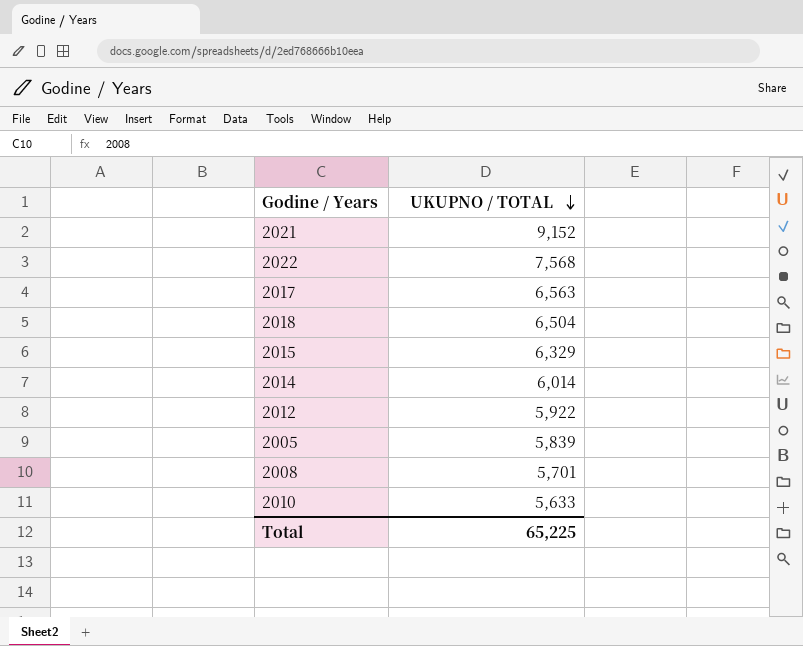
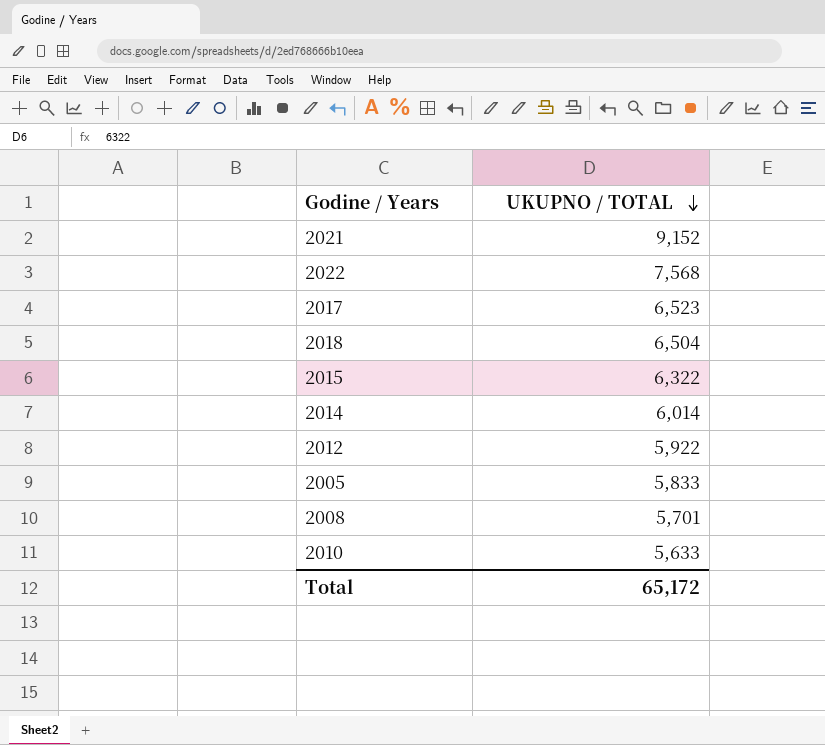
2017 | UKUPNO / TOTAL: 6,563 -> 6,523
2015 | UKUPNO / TOTAL: 6,329 -> 6,322
2005 | UKUPNO / TOTAL: 5,839 -> 5,833
Total | UKUPNO / TOTAL: 65,225 -> 65,172

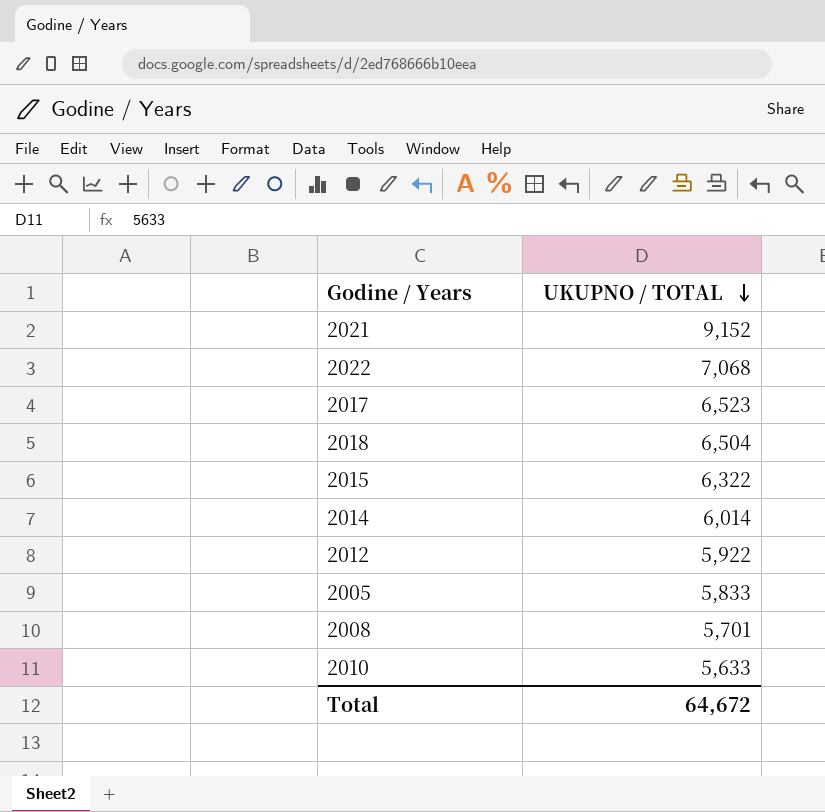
2022 | UKUPNO / TOTAL: 7,568 -> 7,068
Total | UKUPNO / TOTAL: 65,172 -> 64,672

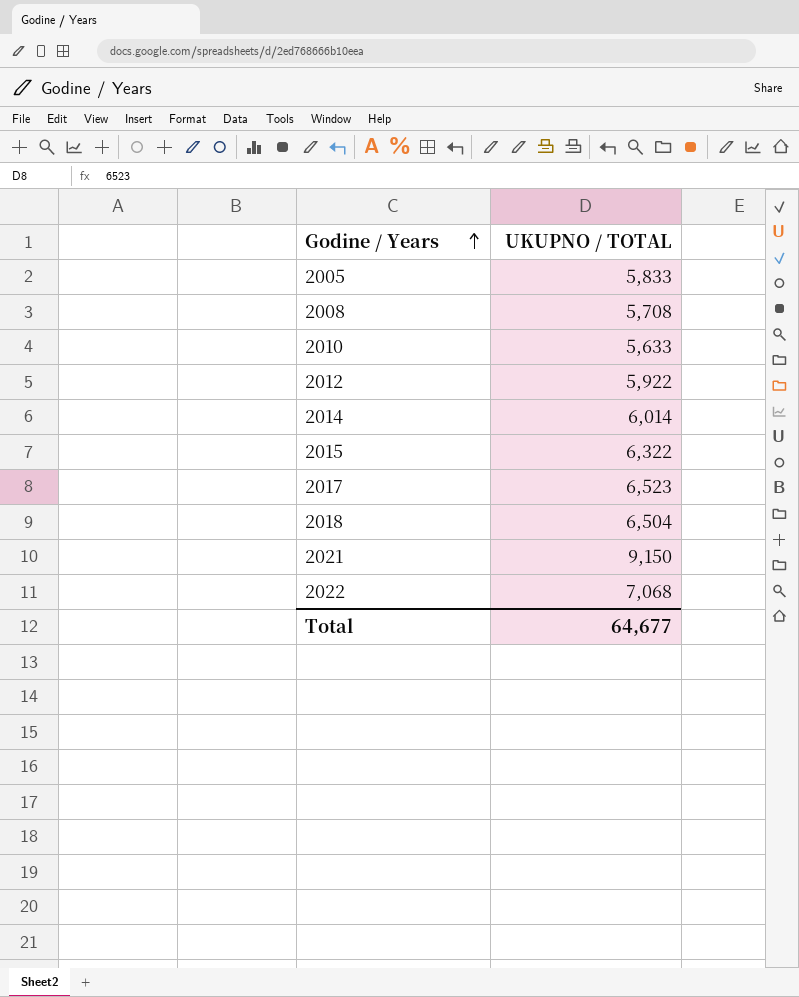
row order: UKUPNO / TOTAL descending -> Godine / Years ascending
2008 | UKUPNO / TOTAL: 5,701 -> 5,708
2021 | UKUPNO / TOTAL: 9,152 -> 9,150
Total | UKUPNO / TOTAL: 64,672 -> 64,677

